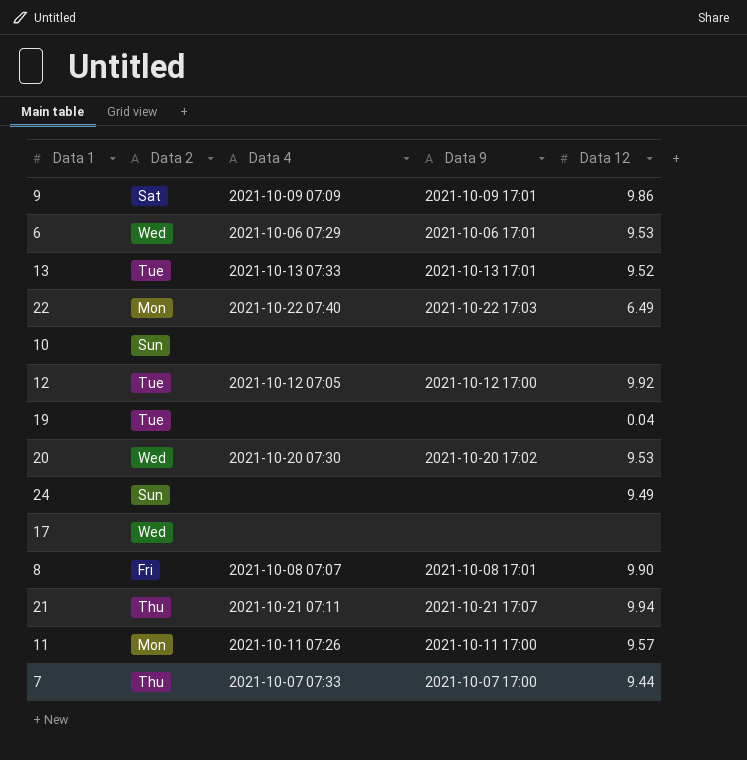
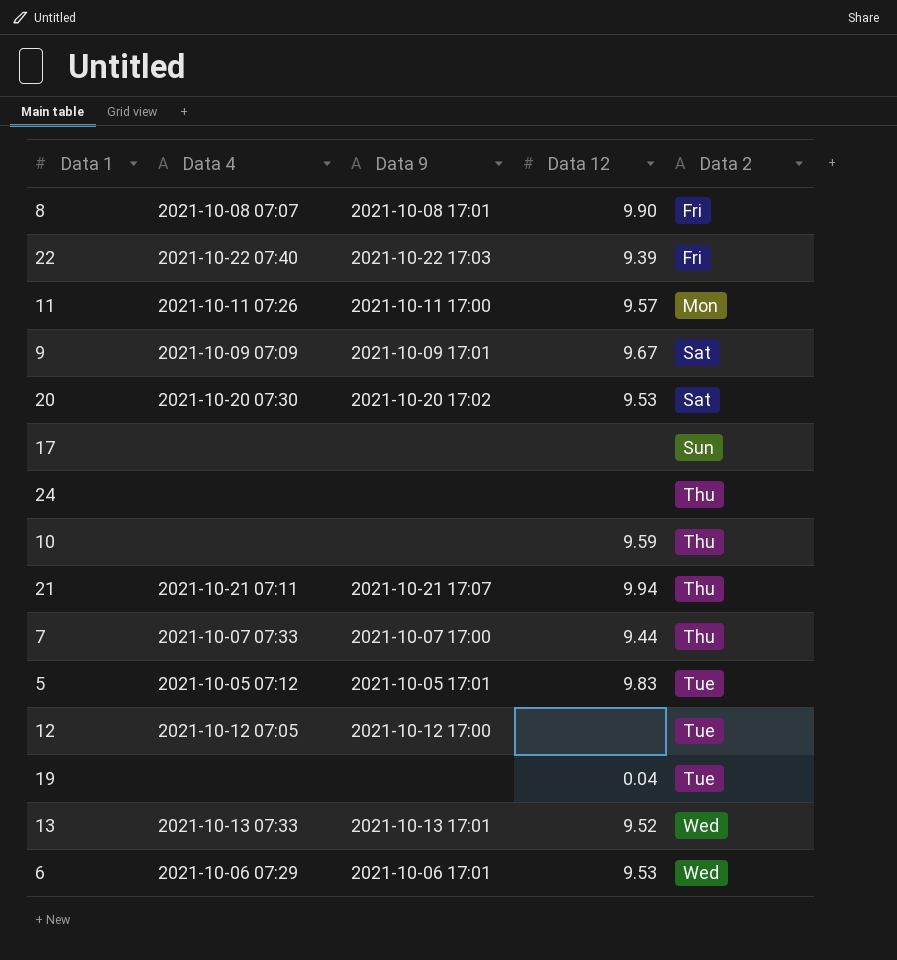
row order: none -> Data 2 ascending
column Data 2 | position: 2 -> 5
22 | Data 12: 6.49 -> 9.39
22 | Data 2: Mon -> Fri
9 | Data 12: 9.86 -> 9.67
20 | Data 2: Wed -> Sat
17 | Data 2: Wed -> Sun
24 | Data 12: 9.49 -> none
24 | Data 2: Sun -> Thu
10 | Data 12: none -> 9.59
10 | Data 2: Sun -> Thu
row 5: none -> 2021-10-05 07:12 | 2021-10-05 17:01 | 9.83 | Tue
12 | Data 12: 9.92 -> none
13 | Data 2: Tue -> Wed

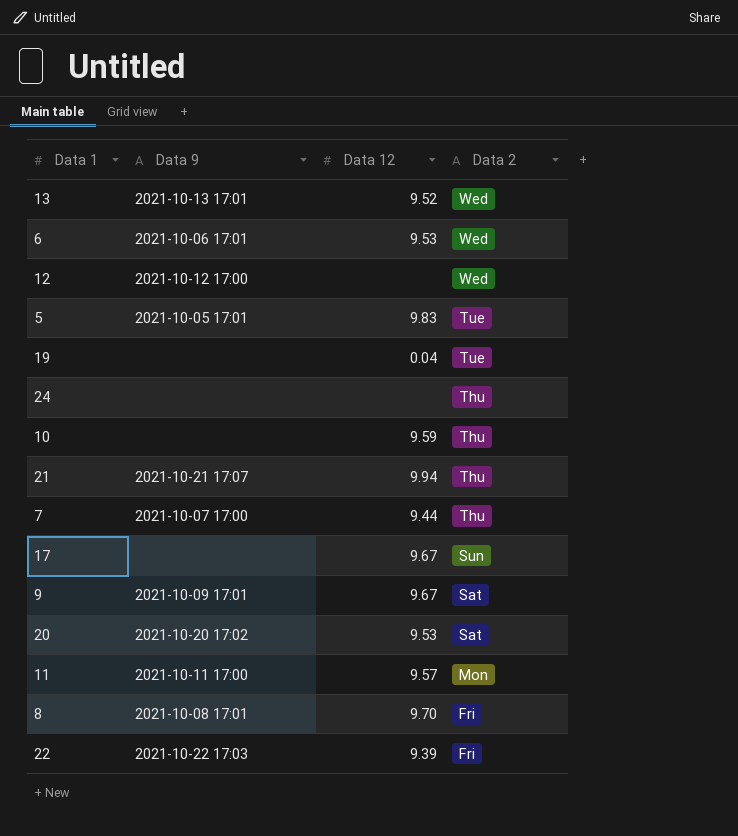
row order: Data 2 ascending -> Data 2 descending
column Data 4 | position: 2 -> none
12 | Data 2: Tue -> Wed
17 | Data 12: none -> 9.67
8 | Data 12: 9.90 -> 9.70

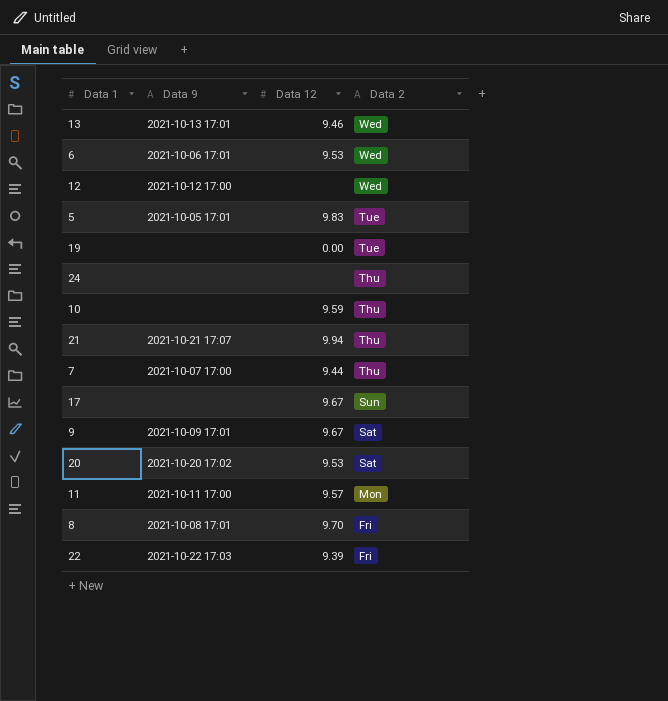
13 | Data 12: 9.52 -> 9.46
19 | Data 12: 0.04 -> 0.00

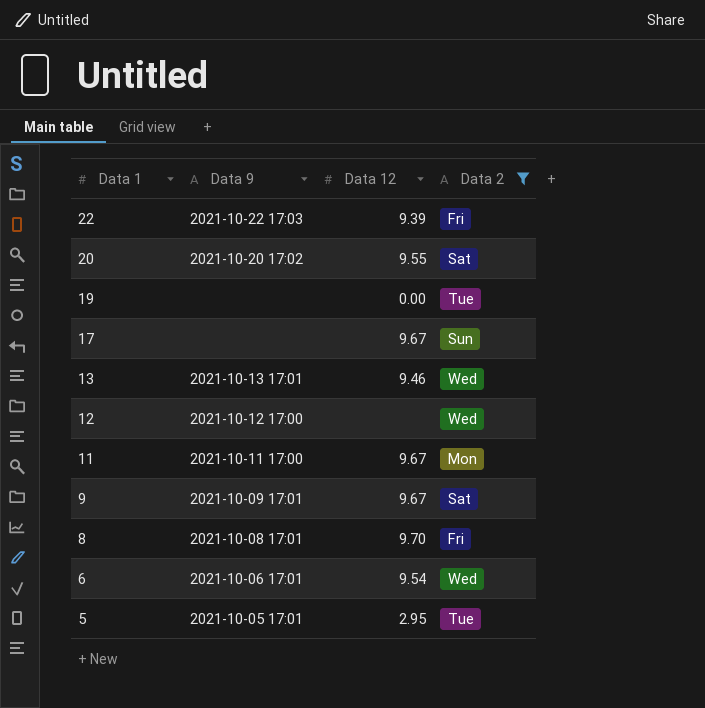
filter: none -> Data 2 != Thu
row order: Data 2 descending -> Data 1 descending
20 | Data 12: 9.53 -> 9.55
11 | Data 12: 9.57 -> 9.67
6 | Data 12: 9.53 -> 9.54
5 | Data 12: 9.83 -> 2.95

